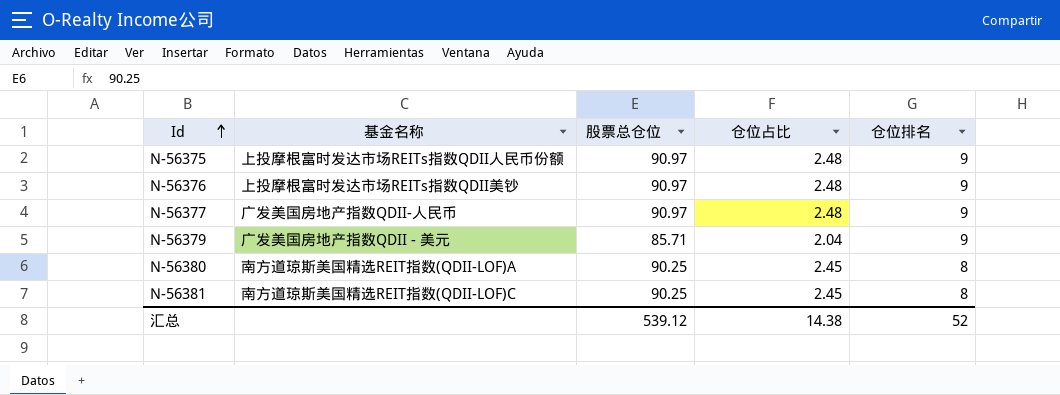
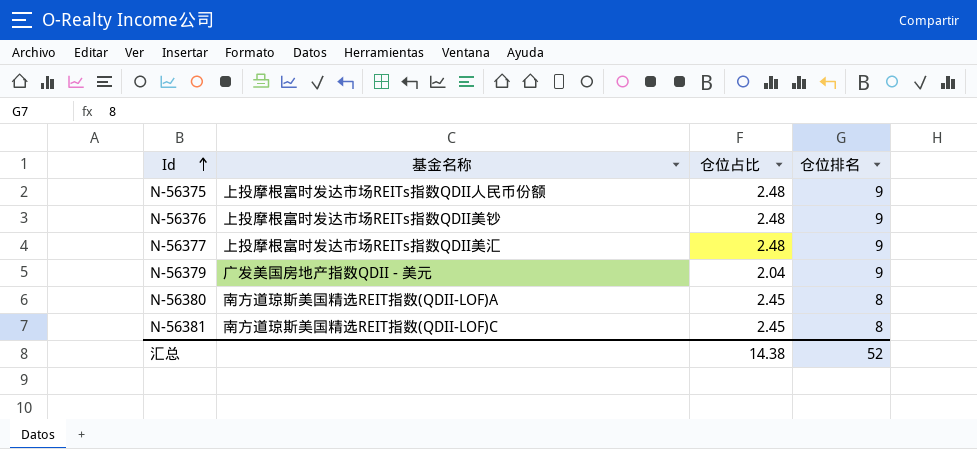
column 股票总仓位 | position: 3 -> none
N-56377 | 基金名称: 广发美国房地产指数QDII-人民币 -> 上投摩根富时发达市场REITs指数QDII美汇

